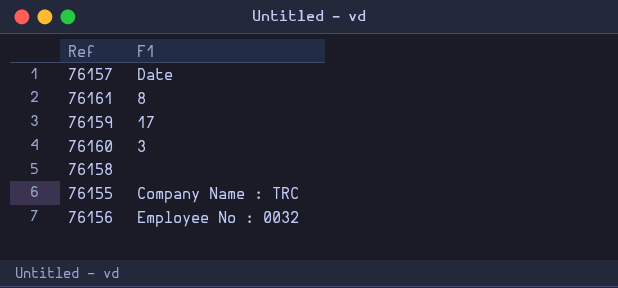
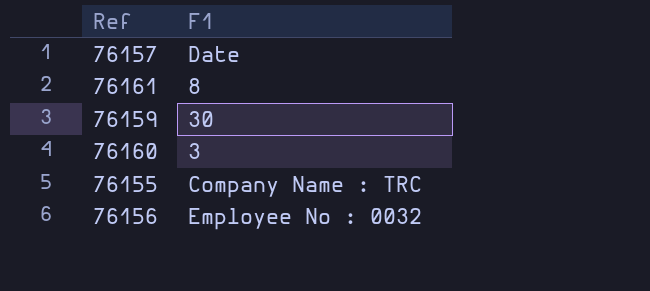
row 76158: none -> none
76159 | F1: 17 -> 30

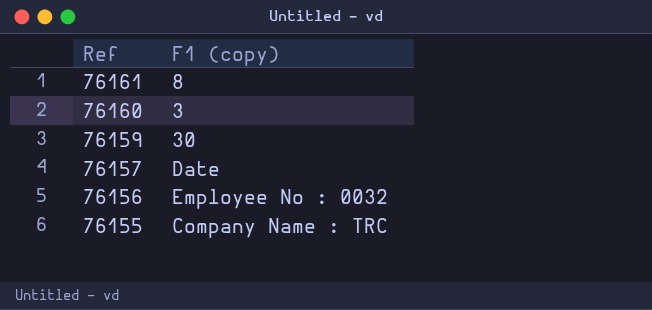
row order: none -> Ref descending
column name: F1 -> F1 (copy)

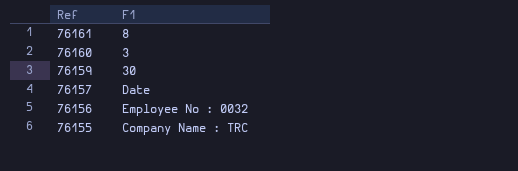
column name: F1 (copy) -> F1

